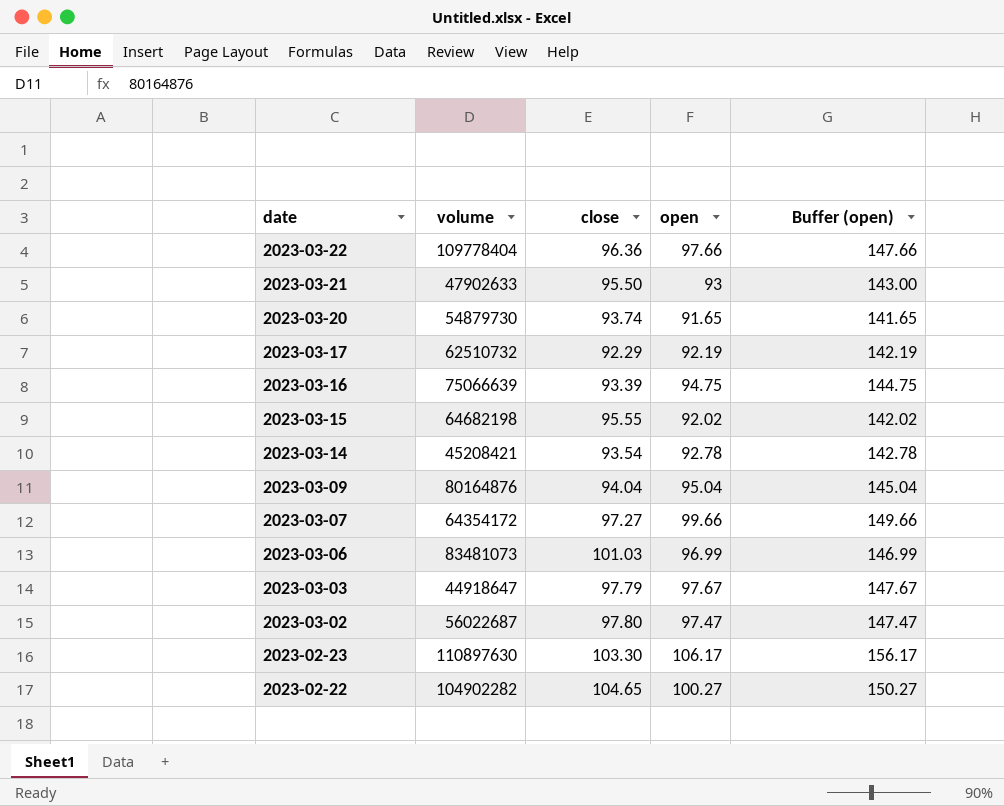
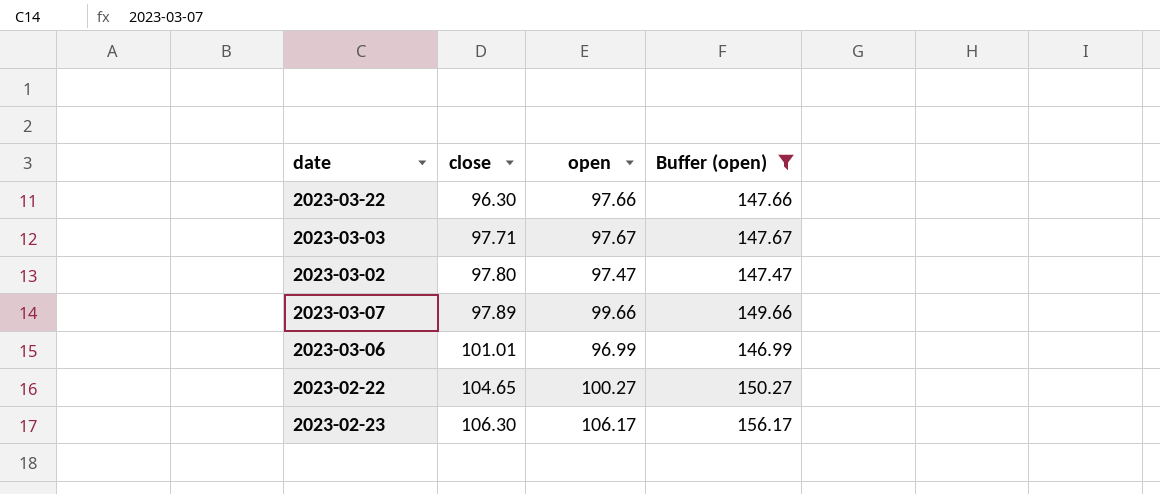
filter: none -> Buffer (open) >= 146.99
row order: date descending -> close ascending
column volume | position: 2 -> none
2023-03-22 | close: 96.36 -> 96.30
2023-03-03 | close: 97.79 -> 97.71
2023-03-07 | close: 97.27 -> 97.89
2023-03-06 | close: 101.03 -> 101.01
2023-02-23 | close: 103.30 -> 106.30

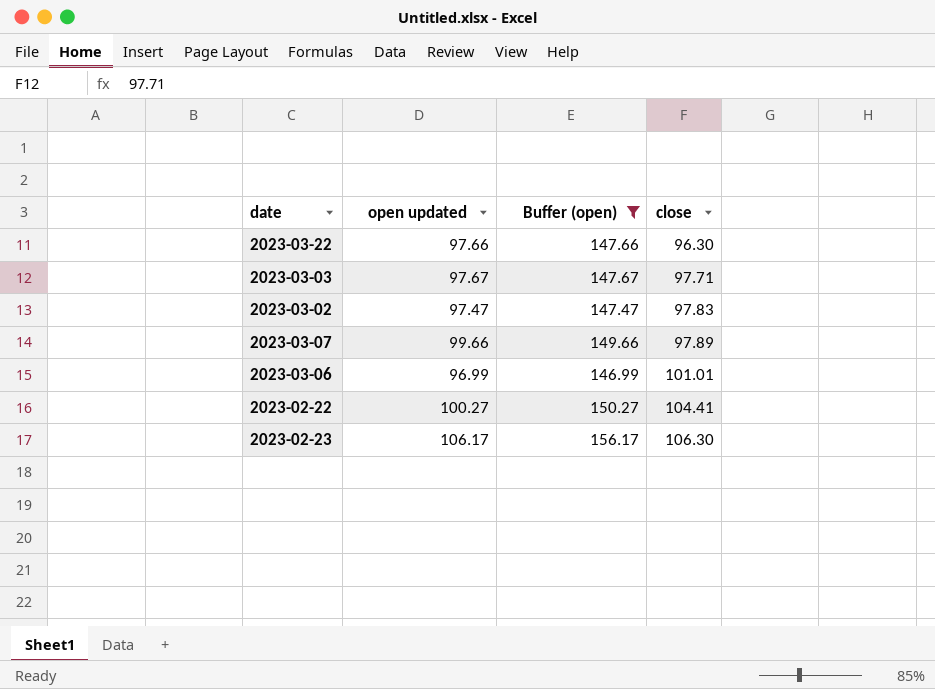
column name: open -> open updated
column close | position: 2 -> 4
2023-03-02 | close: 97.80 -> 97.83
2023-02-22 | close: 104.65 -> 104.41

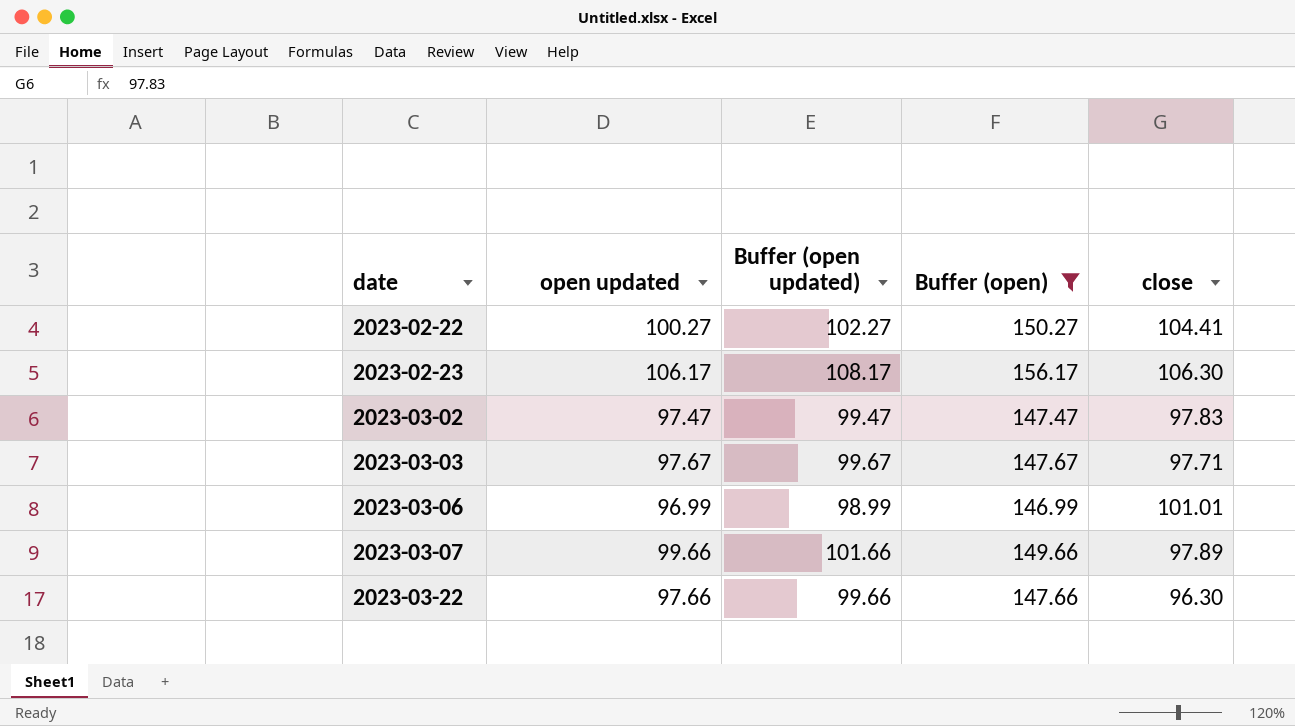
row order: close ascending -> date ascending
column Buffer (open updated) | formula: none -> [open updated] + 2

